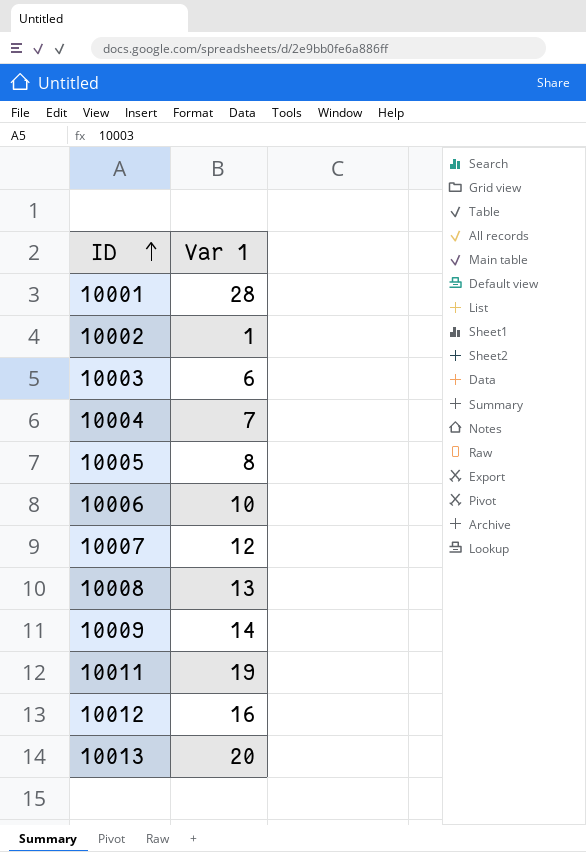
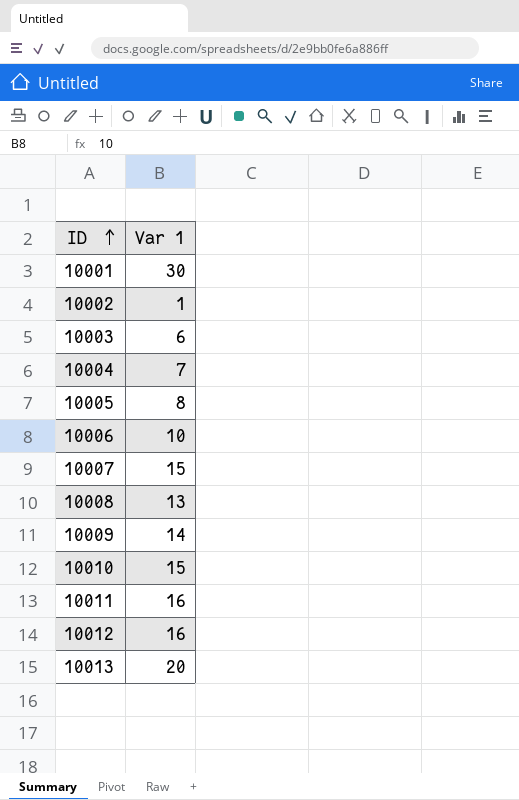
10001 | Var 1: 28 -> 30
10007 | Var 1: 12 -> 15
row 10010: none -> 15
10011 | Var 1: 19 -> 16

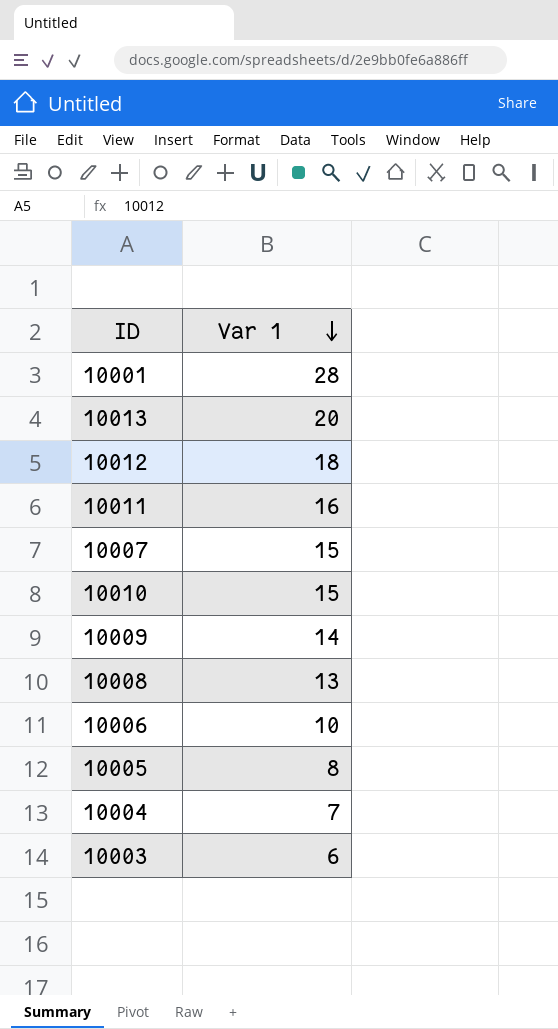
row order: ID ascending -> Var 1 descending
row 10002: 1 -> none
10001 | Var 1: 30 -> 28
10012 | Var 1: 16 -> 18

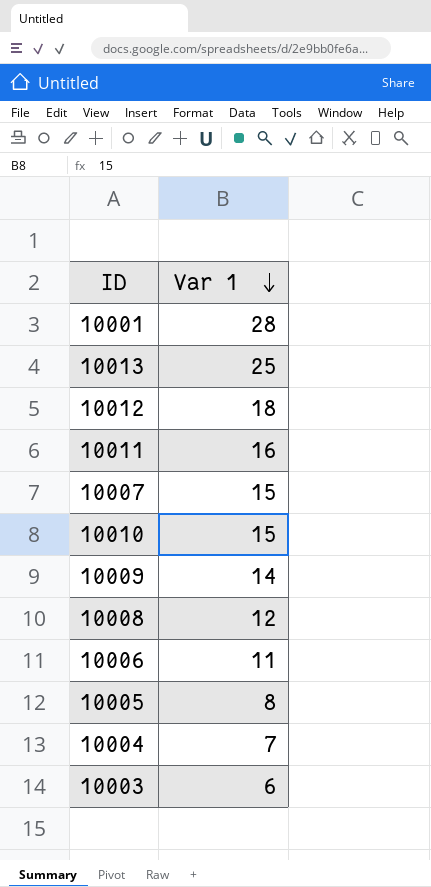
10013 | Var 1: 20 -> 25
10008 | Var 1: 13 -> 12
10006 | Var 1: 10 -> 11

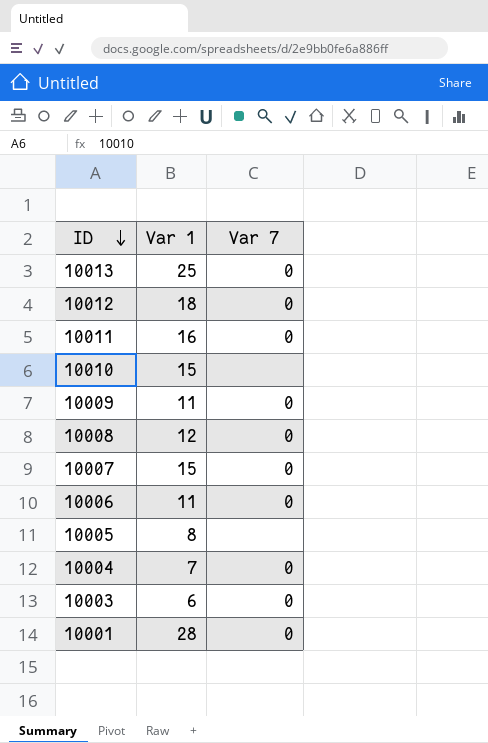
row order: Var 1 descending -> ID descending
column Var 7 | position: none -> 3
10009 | Var 1: 14 -> 11

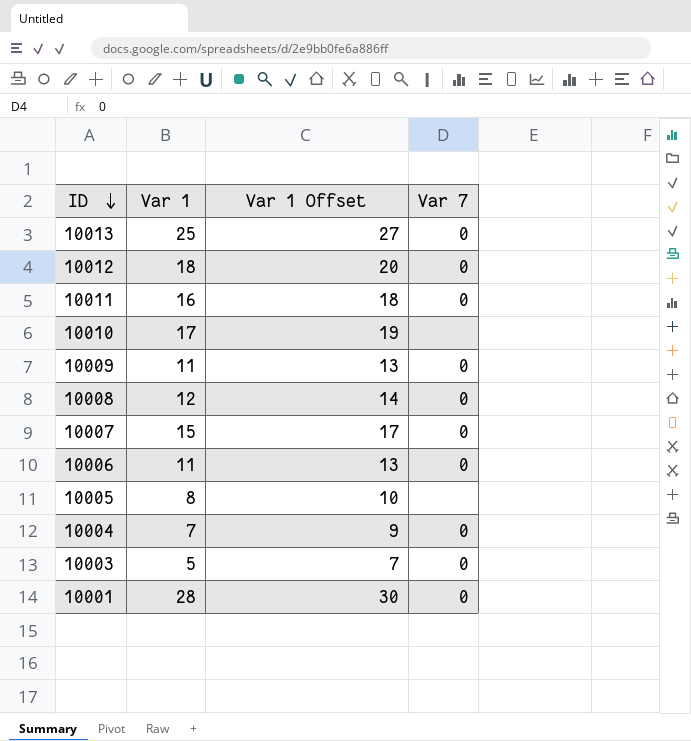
column Var 1 Offset | formula: none -> [Var 1] + 2
10010 | Var 1: 15 -> 17
10003 | Var 1: 6 -> 5

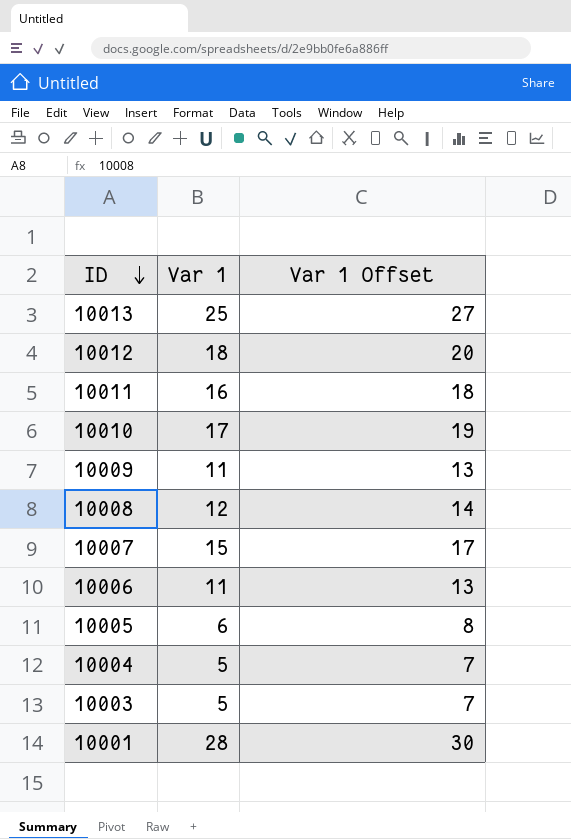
column Var 7 | position: 4 -> none
10005 | Var 1: 8 -> 6
10005 | Var 1 Offset: 10 -> 8
10004 | Var 1: 7 -> 5
10004 | Var 1 Offset: 9 -> 7

